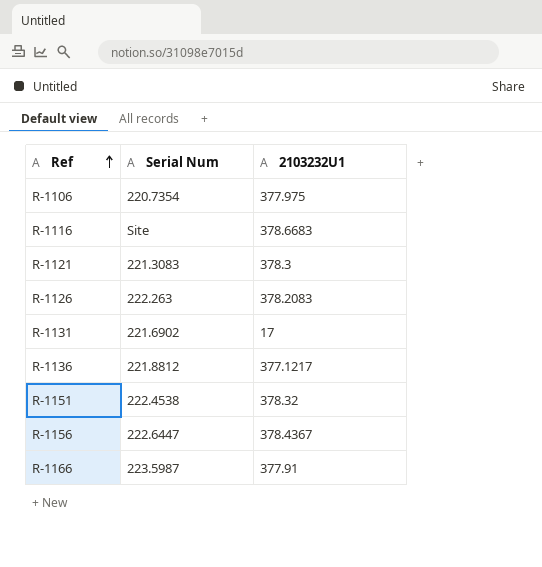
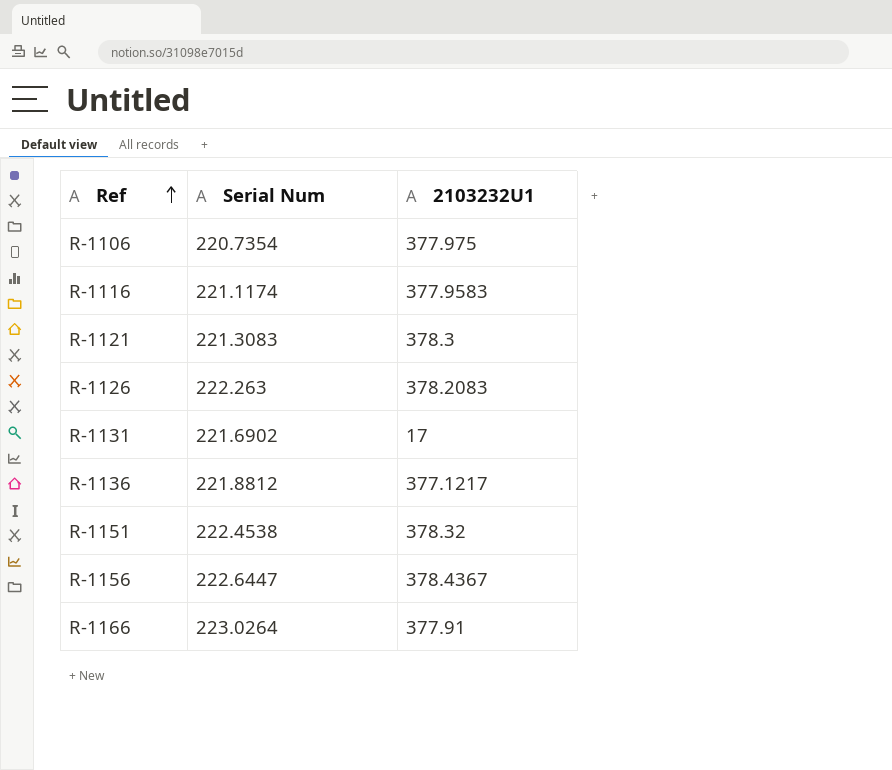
R-1116 | Serial Num: Site -> 221.1174
R-1116 | 2103232U1: 378.6683 -> 377.9583
R-1166 | Serial Num: 223.5987 -> 223.0264

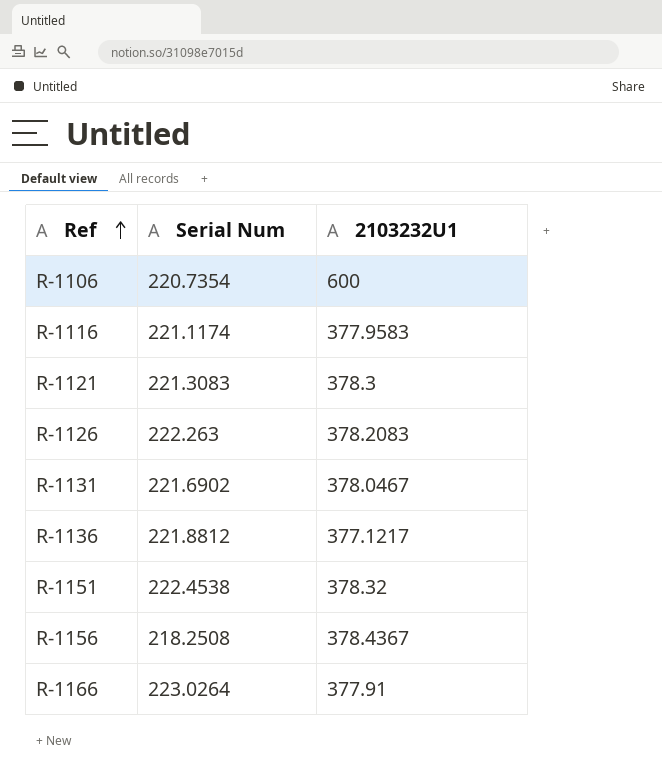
R-1106 | 2103232U1: 377.975 -> 600
R-1131 | 2103232U1: 17 -> 378.0467
R-1156 | Serial Num: 222.6447 -> 218.2508

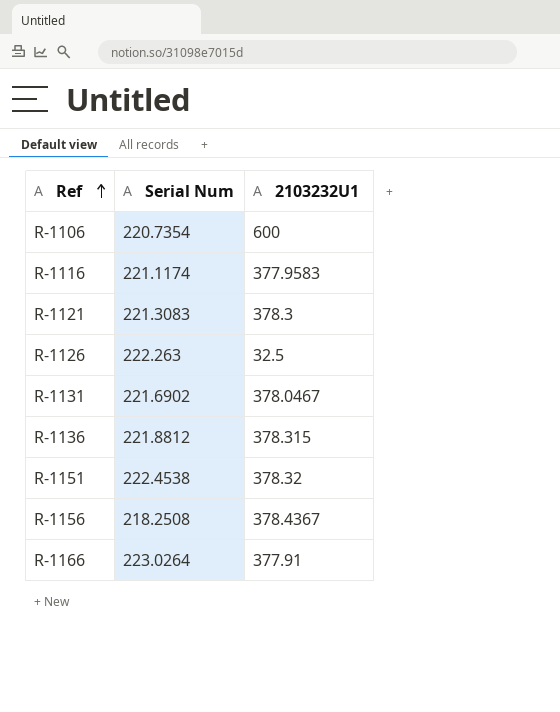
R-1126 | 2103232U1: 378.2083 -> 32.5
R-1136 | 2103232U1: 377.1217 -> 378.315

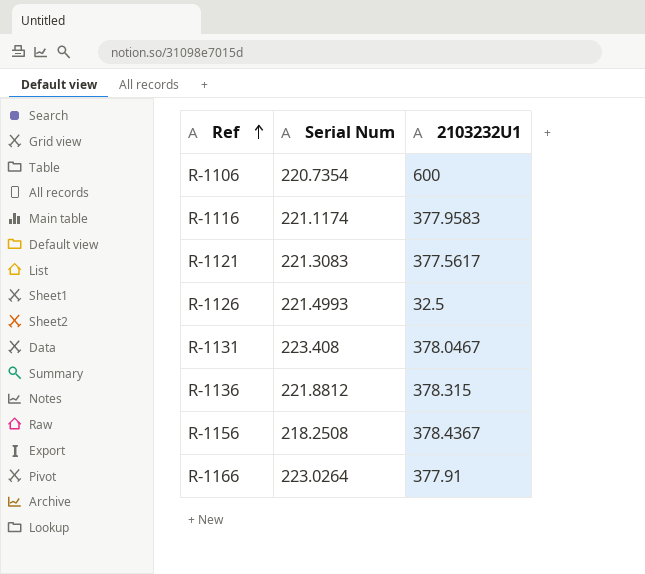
row R-1151: 222.4538 | 378.32 -> none
R-1121 | 2103232U1: 378.3 -> 377.5617
R-1126 | Serial Num: 222.263 -> 221.4993
R-1131 | Serial Num: 221.6902 -> 223.408

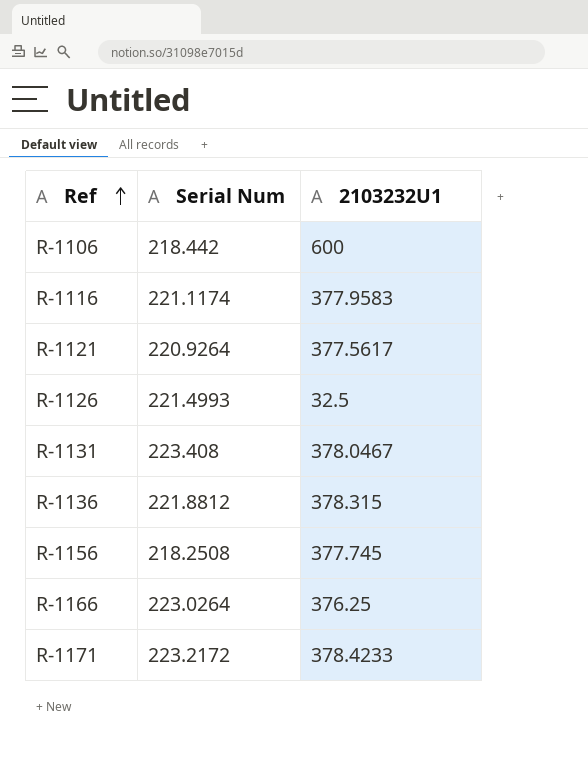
R-1106 | Serial Num: 220.7354 -> 218.442
R-1121 | Serial Num: 221.3083 -> 220.9264
R-1156 | 2103232U1: 378.4367 -> 377.745
R-1166 | 2103232U1: 377.91 -> 376.25
row R-1171: none -> 223.2172 | 378.4233

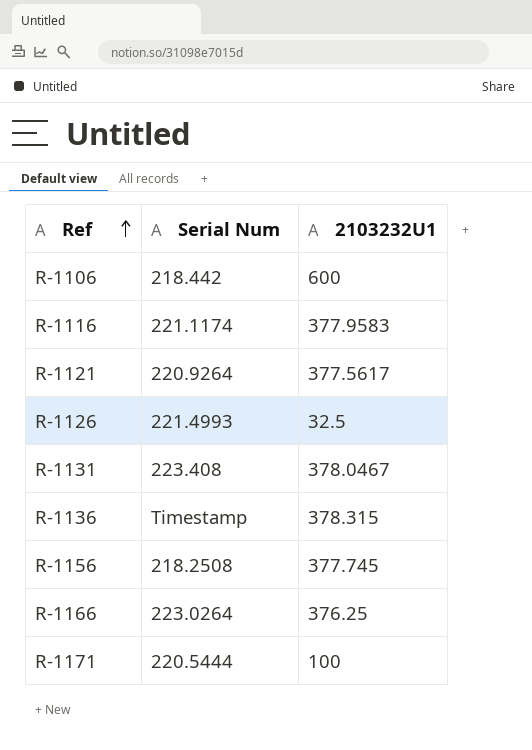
R-1136 | Serial Num: 221.8812 -> Timestamp
R-1171 | Serial Num: 223.2172 -> 220.5444
R-1171 | 2103232U1: 378.4233 -> 100

